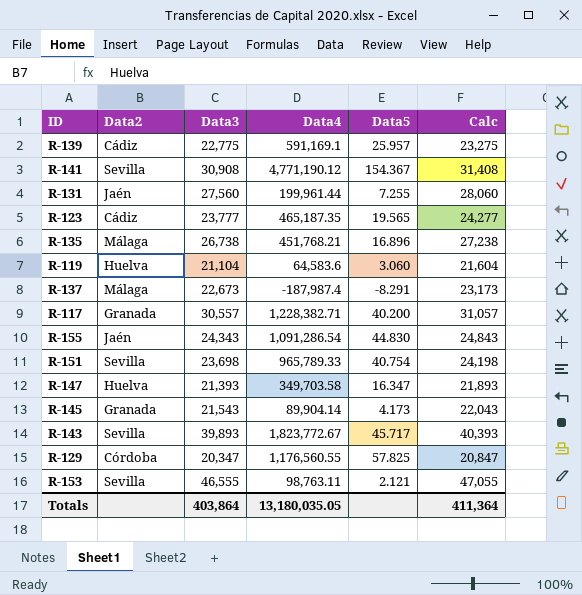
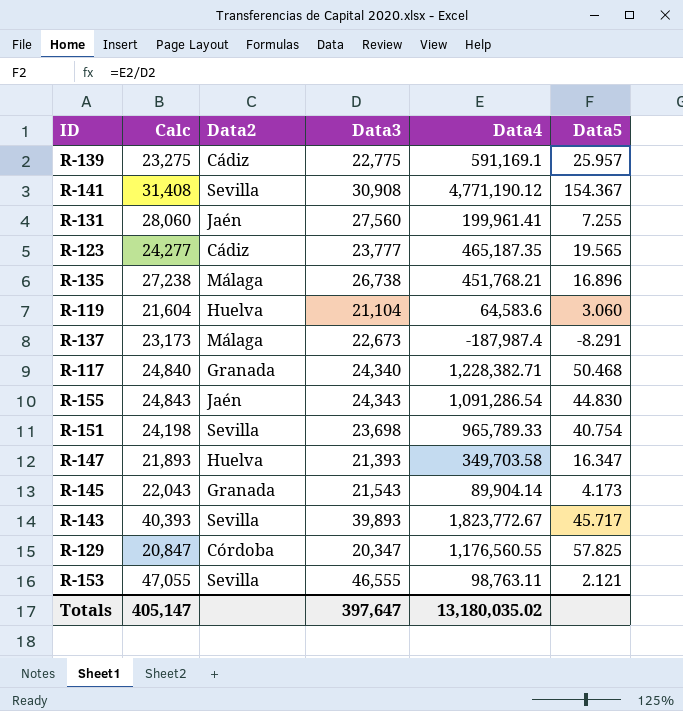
column Calc | position: 6 -> 2
R-131 | Data4: 199,961.44 -> 199,961.41
R-117 | Calc: 31,057 -> 24,840
R-117 | Data3: 30,557 -> 24,340
R-117 | Data5: 40.200 -> 50.468
Totals | Calc: 411,364 -> 405,147
Totals | Data3: 403,864 -> 397,647
Totals | Data4: 13,180,035.05 -> 13,180,035.02

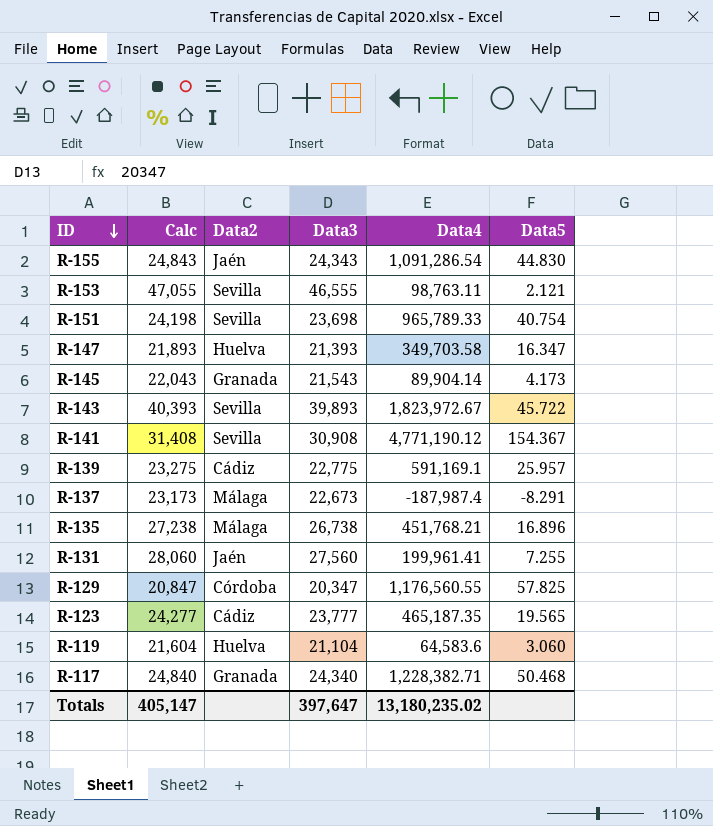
row order: none -> ID descending
R-143 | Data4: 1,823,772.67 -> 1,823,972.67
R-143 | Data5: 45.717 -> 45.722
Totals | Data4: 13,180,035.02 -> 13,180,235.02

